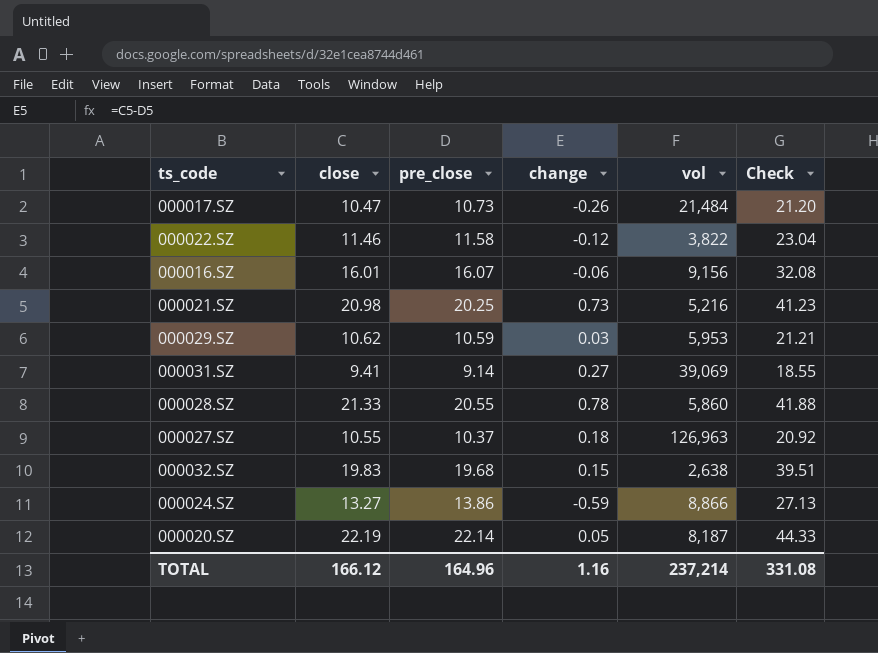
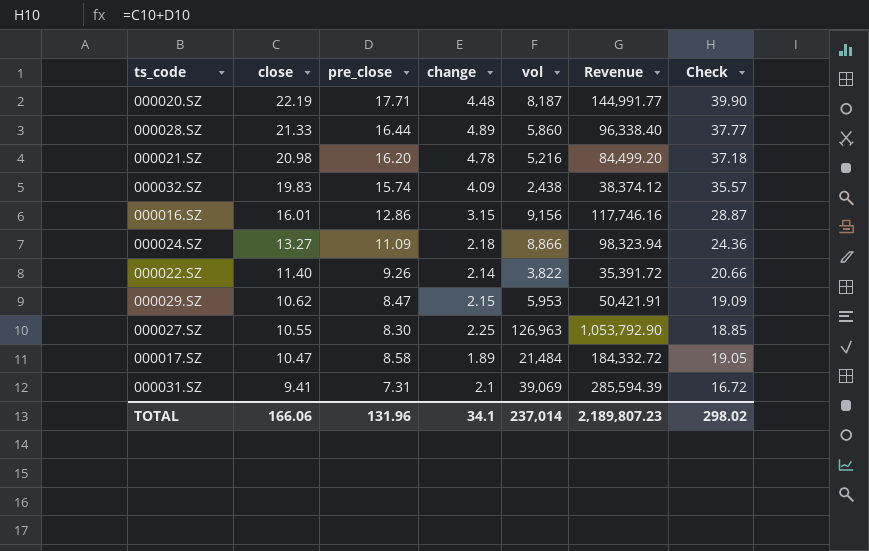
row order: none -> close descending
column Revenue | formula: none -> [pre_close] * [vol]
000020.SZ | pre_close: 22.14 -> 17.71
000020.SZ | change: 0.05 -> 4.48
000020.SZ | Check: 44.33 -> 39.90
000028.SZ | pre_close: 20.55 -> 16.44
000028.SZ | change: 0.78 -> 4.89
000028.SZ | Check: 41.88 -> 37.77
000021.SZ | pre_close: 20.25 -> 16.20
000021.SZ | change: 0.73 -> 4.78
000021.SZ | Check: 41.23 -> 37.18
000032.SZ | pre_close: 19.68 -> 15.74
000032.SZ | change: 0.15 -> 4.09
000032.SZ | vol: 2,638 -> 2,438
000032.SZ | Check: 39.51 -> 35.57
000016.SZ | pre_close: 16.07 -> 12.86
000016.SZ | change: -0.06 -> 3.15
000016.SZ | Check: 32.08 -> 28.87
000024.SZ | pre_close: 13.86 -> 11.09
000024.SZ | change: -0.59 -> 2.18
000024.SZ | Check: 27.13 -> 24.36
000022.SZ | close: 11.46 -> 11.40
000022.SZ | pre_close: 11.58 -> 9.26
000022.SZ | change: -0.12 -> 2.14
000022.SZ | Check: 23.04 -> 20.66
000029.SZ | pre_close: 10.59 -> 8.47
000029.SZ | change: 0.03 -> 2.15
000029.SZ | Check: 21.21 -> 19.09
000027.SZ | pre_close: 10.37 -> 8.30
000027.SZ | change: 0.18 -> 2.25
000027.SZ | Check: 20.92 -> 18.85
000017.SZ | pre_close: 10.73 -> 8.58
000017.SZ | change: -0.26 -> 1.89
000017.SZ | Check: 21.20 -> 19.05
000031.SZ | pre_close: 9.14 -> 7.31
000031.SZ | change: 0.27 -> 2.1
000031.SZ | Check: 18.55 -> 16.72
TOTAL | close: 166.12 -> 166.06
TOTAL | pre_close: 164.96 -> 131.96
TOTAL | change: 1.16 -> 34.1
TOTAL | vol: 237,214 -> 237,014
TOTAL | Check: 331.08 -> 298.02

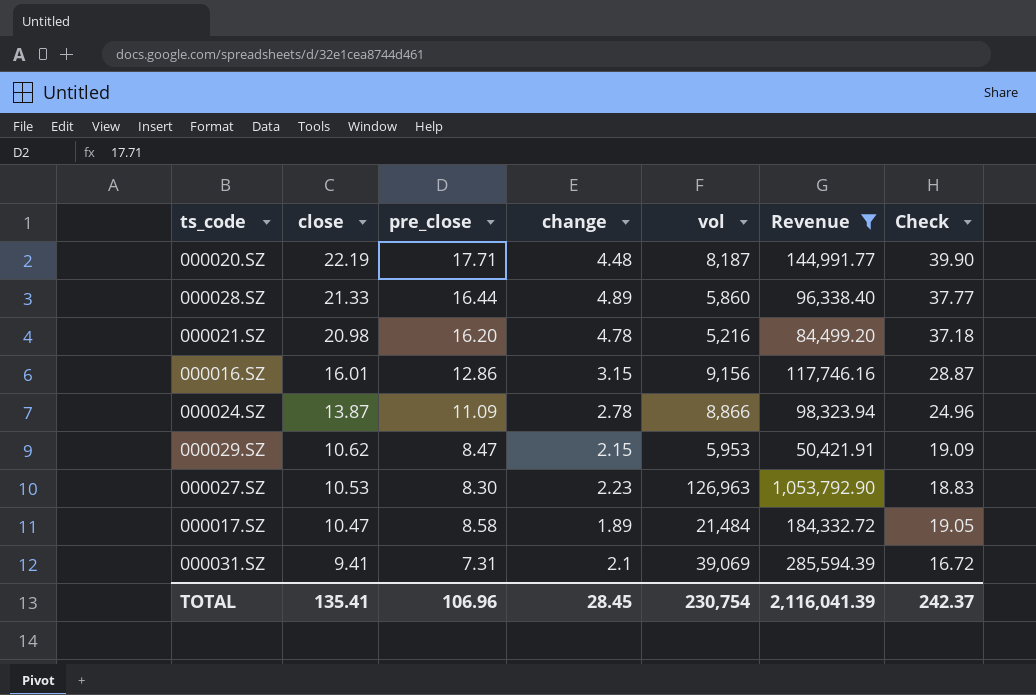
filter: none -> Revenue >= 50,421.91
000024.SZ | close: 13.27 -> 13.87
000024.SZ | change: 2.18 -> 2.78
000024.SZ | Check: 24.36 -> 24.96
000027.SZ | close: 10.55 -> 10.53
000027.SZ | change: 2.25 -> 2.23
000027.SZ | Check: 18.85 -> 18.83
TOTAL | close: 166.06 -> 135.41
TOTAL | pre_close: 131.96 -> 106.96
TOTAL | change: 34.1 -> 28.45
TOTAL | vol: 237,014 -> 230,754
TOTAL | Revenue: 2,189,807.23 -> 2,116,041.39
TOTAL | Check: 298.02 -> 242.37

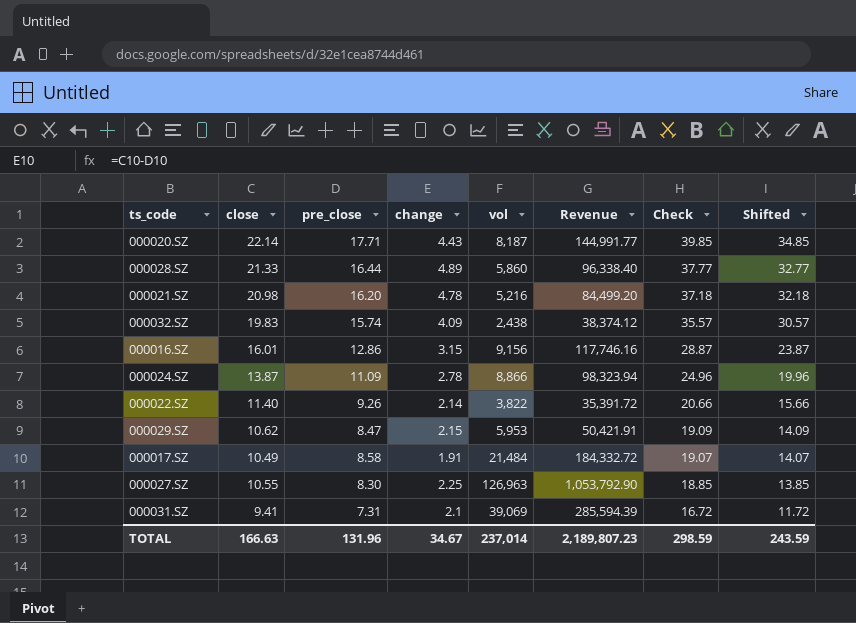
filter: Revenue >= 50,421.91 -> none
row order: close descending -> Check descending
column Shifted | formula: none -> [Check] - 5
000020.SZ | close: 22.19 -> 22.14
000020.SZ | change: 4.48 -> 4.43
000020.SZ | Check: 39.90 -> 39.85
000017.SZ | close: 10.47 -> 10.49
000017.SZ | change: 1.89 -> 1.91
000017.SZ | Check: 19.05 -> 19.07
000027.SZ | close: 10.53 -> 10.55
000027.SZ | change: 2.23 -> 2.25
000027.SZ | Check: 18.83 -> 18.85
TOTAL | close: 135.41 -> 166.63
TOTAL | pre_close: 106.96 -> 131.96
TOTAL | change: 28.45 -> 34.67
TOTAL | vol: 230,754 -> 237,014
TOTAL | Revenue: 2,116,041.39 -> 2,189,807.23
TOTAL | Check: 242.37 -> 298.59

